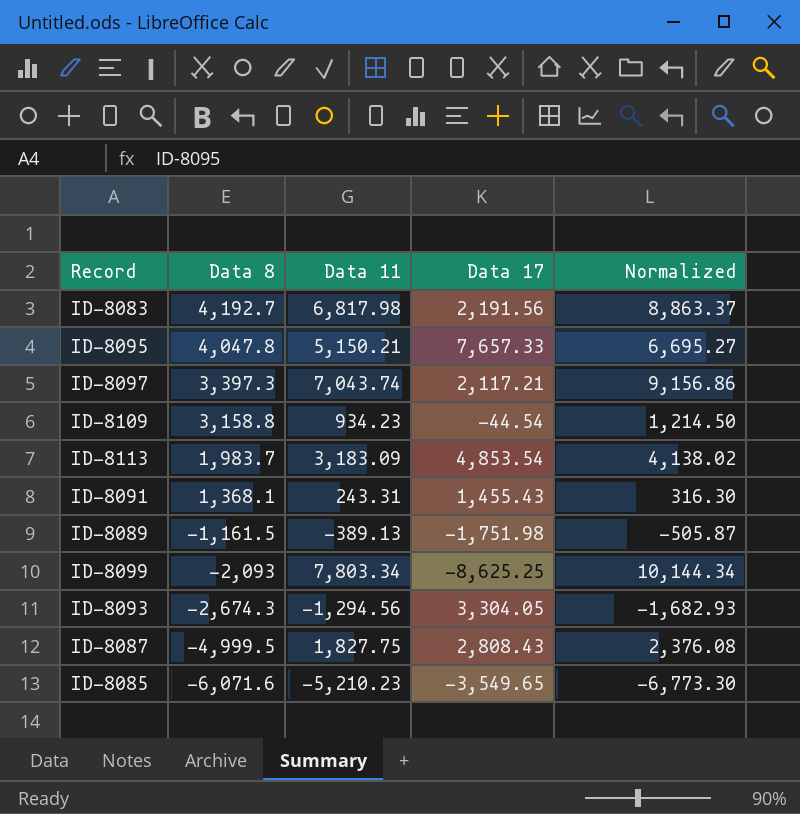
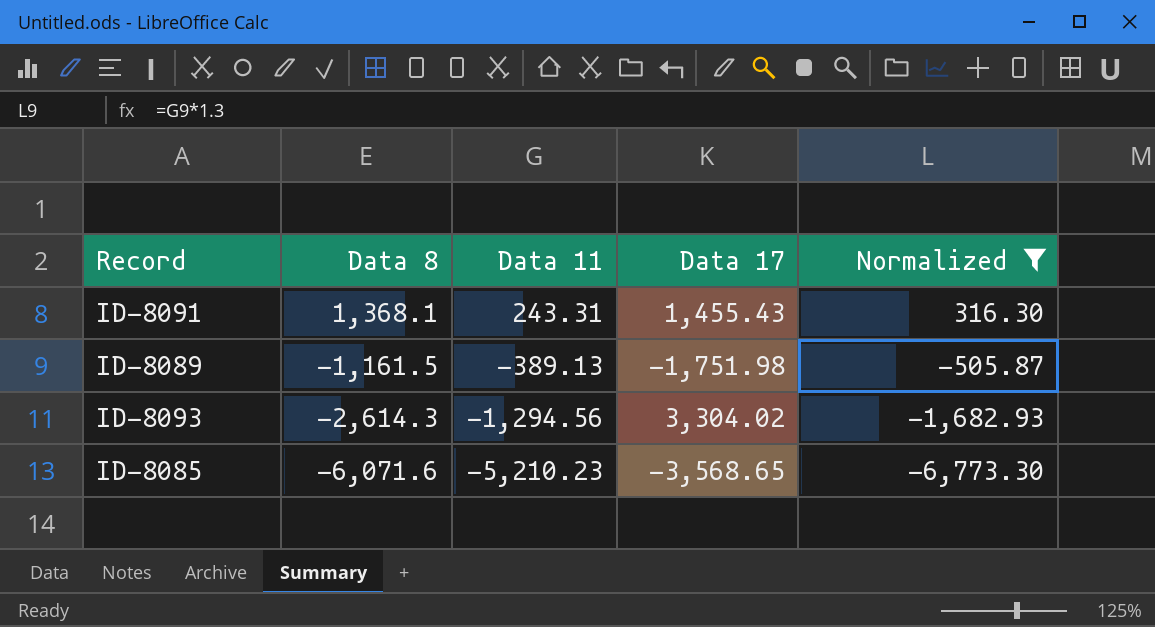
filter: none -> Normalized <= 316.30
ID-8093 | Data 8: -2,674.3 -> -2,614.3
ID-8093 | Data 17: 3,304.05 -> 3,304.02
ID-8085 | Data 17: -3,549.65 -> -3,568.65

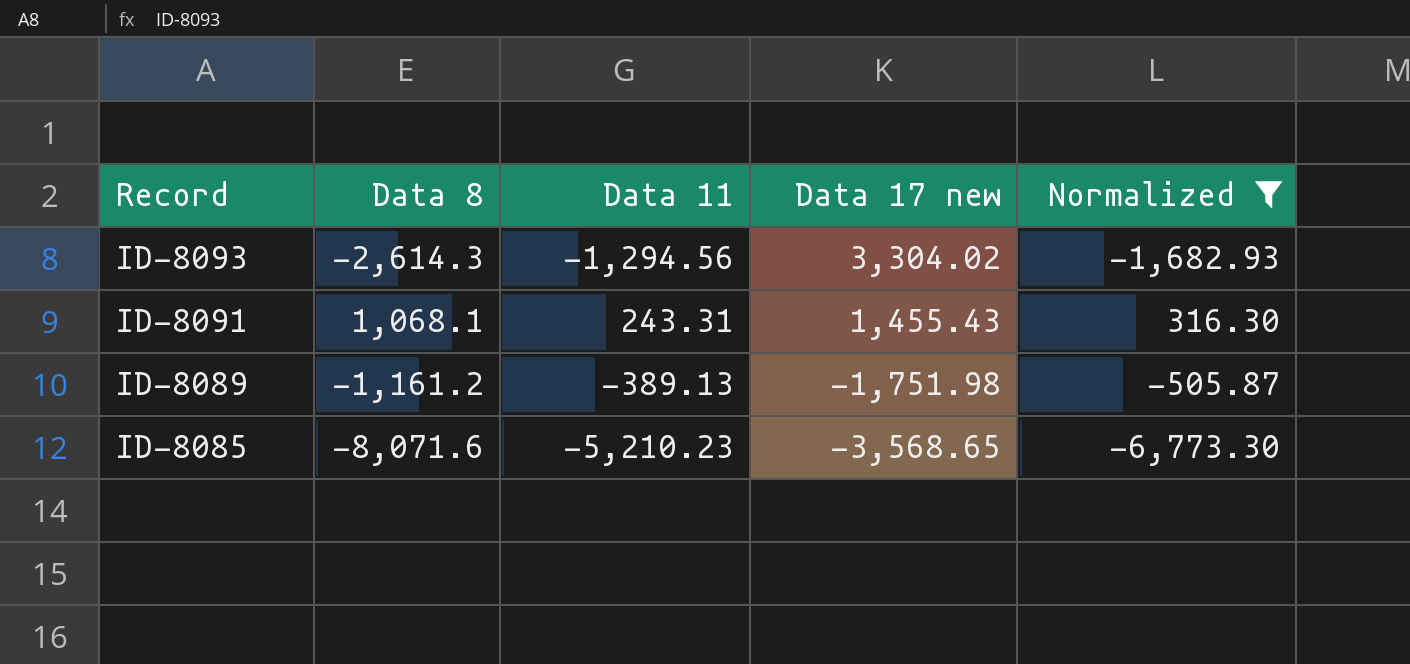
row order: Data 8 descending -> Record descending
column name: Data 17 -> Data 17 new
ID-8091 | Data 8: 1,368.1 -> 1,068.1
ID-8089 | Data 8: -1,161.5 -> -1,161.2
ID-8085 | Data 8: -6,071.6 -> -8,071.6

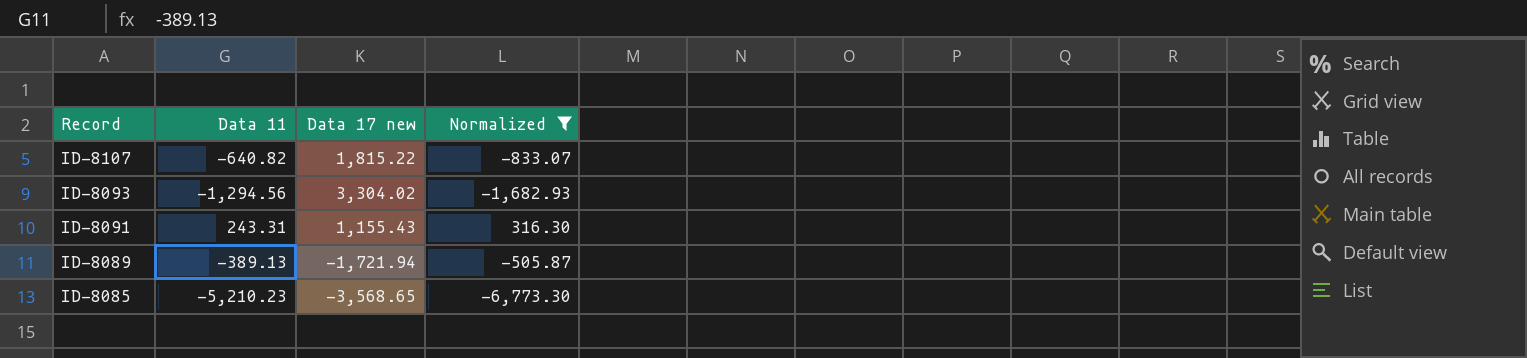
column Data 8 | position: 2 -> none
row ID-8107: none -> -640.82 | 1,815.22 | -833.07
ID-8091 | Data 17 new: 1,455.43 -> 1,155.43
ID-8089 | Data 17 new: -1,751.98 -> -1,721.94

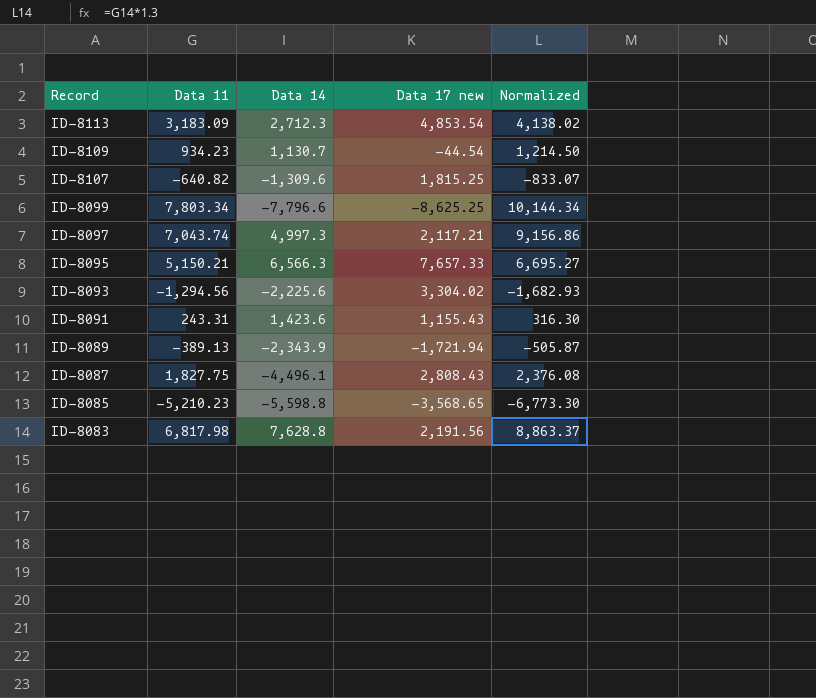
filter: Normalized <= 316.30 -> none
column Data 14 | position: none -> 3
ID-8107 | Data 17 new: 1,815.22 -> 1,815.25

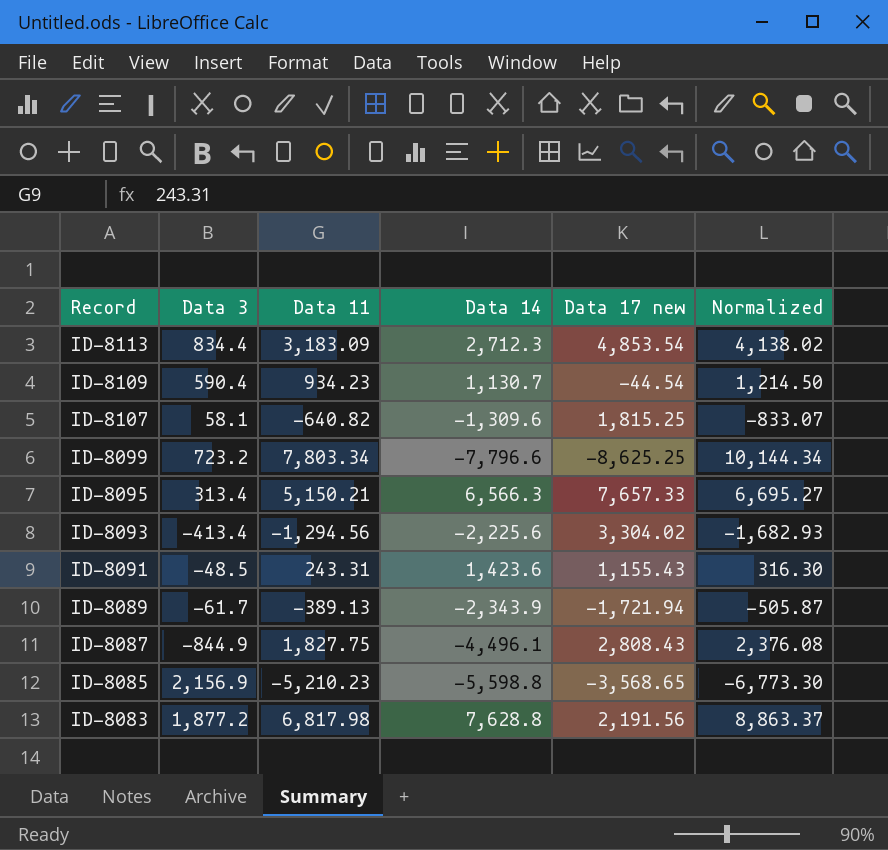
column Data 3 | position: none -> 2
row ID-8097: 7,043.74 | 4,997.3 | 2,117.21 | 9,156.86 -> none

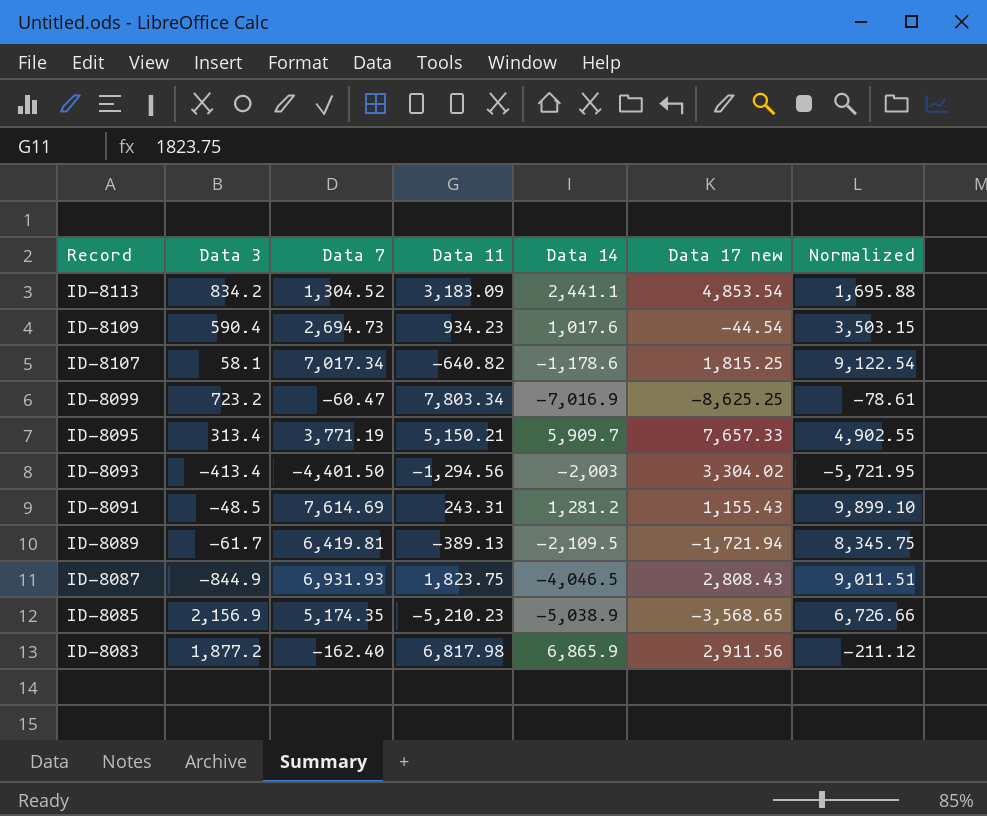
column Data 7 | position: none -> 3
column Normalized | formula: [Data 11] * 1.3 -> [Data 7] * 1.3
ID-8113 | Data 3: 834.4 -> 834.2
ID-8113 | Data 14: 2,712.3 -> 2,441.1
ID-8109 | Data 14: 1,130.7 -> 1,017.6
ID-8107 | Data 14: -1,309.6 -> -1,178.6
ID-8099 | Data 14: -7,796.6 -> -7,016.9
ID-8095 | Data 14: 6,566.3 -> 5,909.7
ID-8093 | Data 14: -2,225.6 -> -2,003
ID-8091 | Data 14: 1,423.6 -> 1,281.2
ID-8089 | Data 14: -2,343.9 -> -2,109.5
ID-8087 | Data 11: 1,827.75 -> 1,823.75
ID-8087 | Data 14: -4,496.1 -> -4,046.5
ID-8085 | Data 14: -5,598.8 -> -5,038.9
ID-8083 | Data 14: 7,628.8 -> 6,865.9
ID-8083 | Data 17 new: 2,191.56 -> 2,911.56

